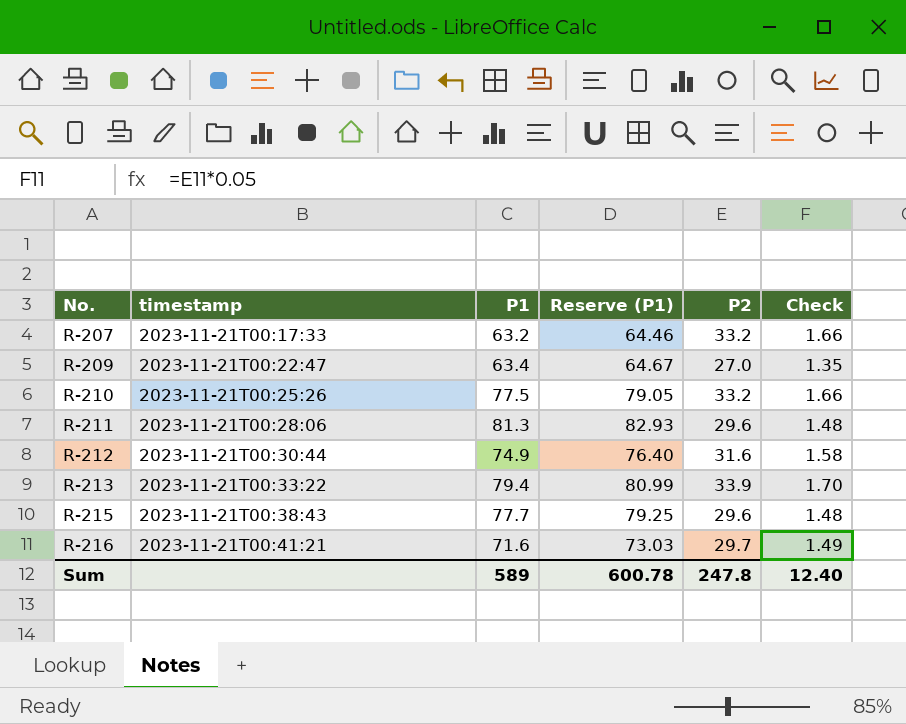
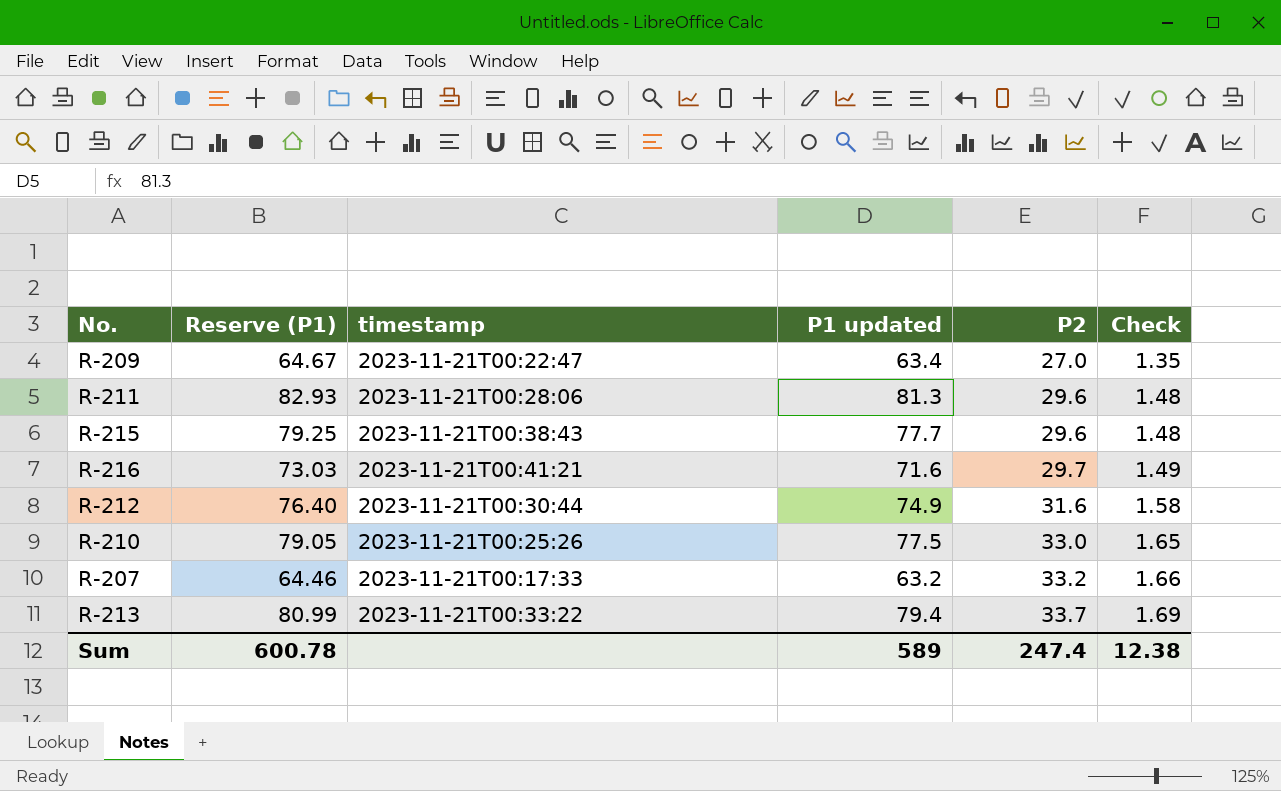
row order: No. ascending -> P2 ascending
column Reserve (P1) | position: 4 -> 2
column name: P1 -> P1 updated
R-210 | P2: 33.2 -> 33.0
R-210 | Check: 1.66 -> 1.65
R-213 | P2: 33.9 -> 33.7
R-213 | Check: 1.70 -> 1.69
Sum | P2: 247.8 -> 247.4
Sum | Check: 12.40 -> 12.38

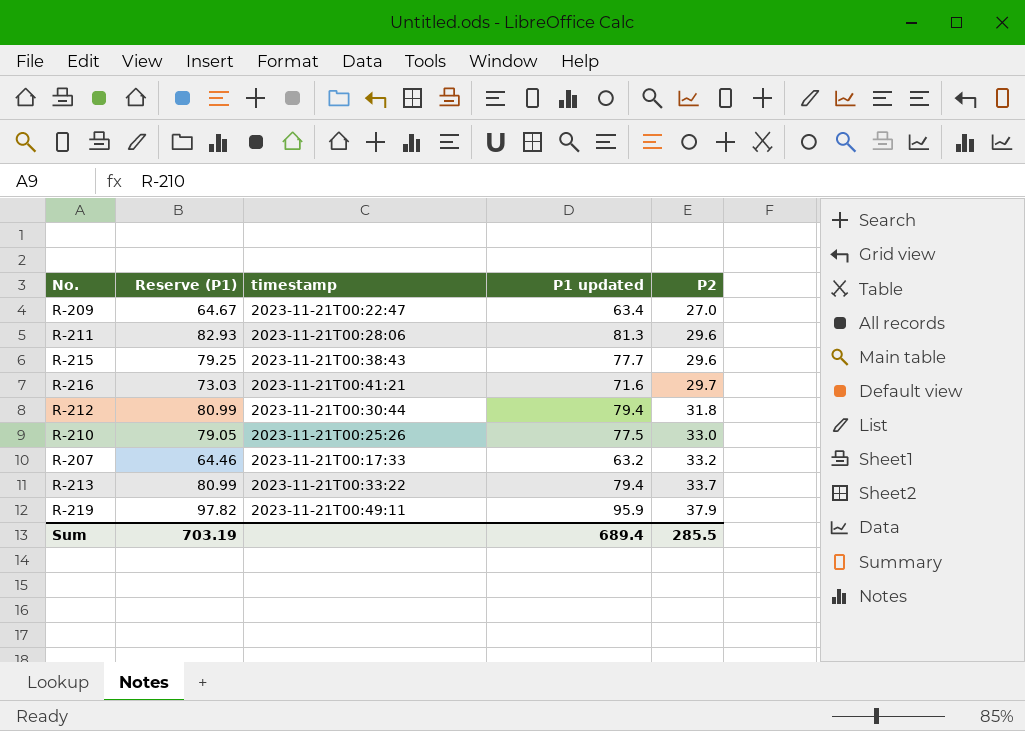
column Check | formula: [P2] * 0.05 -> none
R-212 | Reserve (P1): 76.40 -> 80.99
R-212 | P1 updated: 74.9 -> 79.4
R-212 | P2: 31.6 -> 31.8
row R-219: none -> 97.82 | 2023-11-21T00:49:11 | 95.9 | 37.9
Sum | Reserve (P1): 600.78 -> 703.19
Sum | P1 updated: 589 -> 689.4
Sum | P2: 247.4 -> 285.5

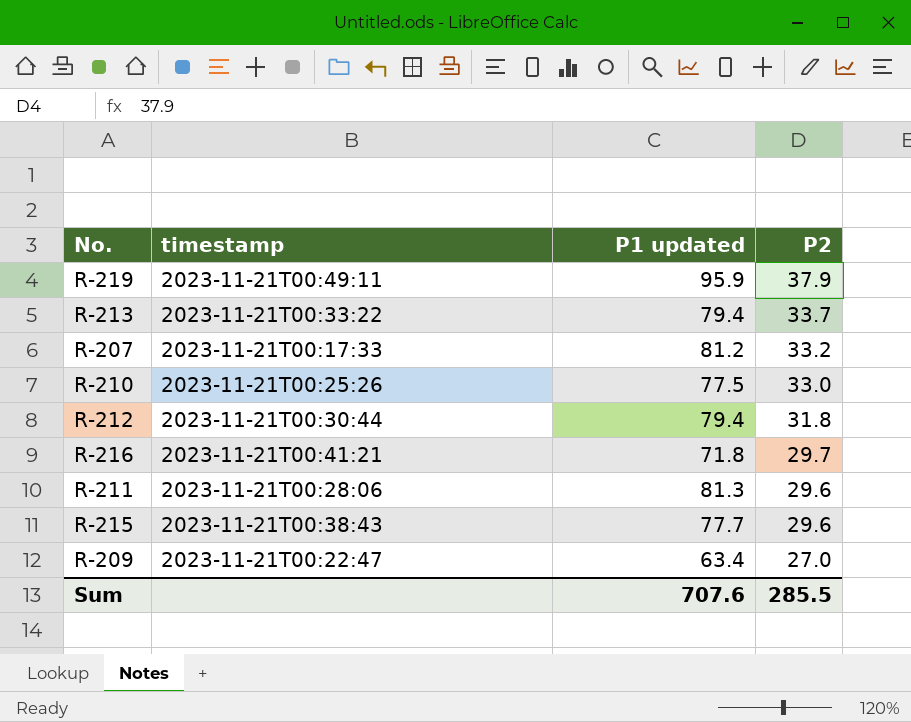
row order: P2 ascending -> P2 descending
column Reserve (P1) | formula: [P1 updated] * 1.02 -> none
R-207 | P1 updated: 63.2 -> 81.2
R-216 | P1 updated: 71.6 -> 71.8
Sum | P1 updated: 689.4 -> 707.6

